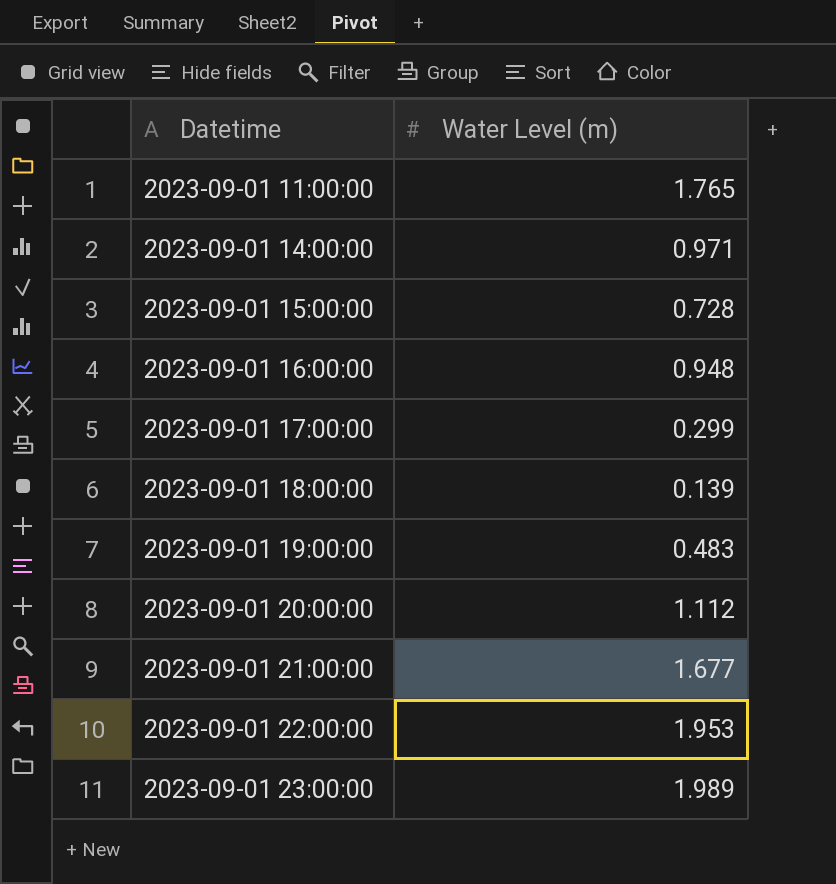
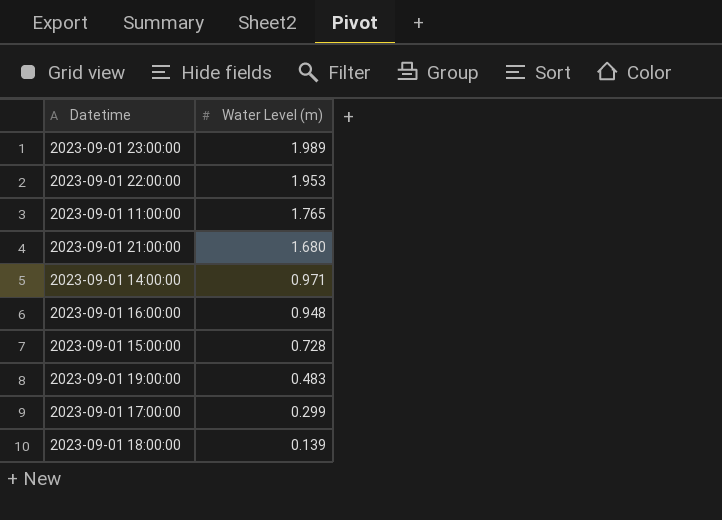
row order: Datetime ascending -> Water Level (m) descending
row 2023-09-01 20:00:00: 1.112 -> none
2023-09-01 21:00:00 | Water Level (m): 1.677 -> 1.680

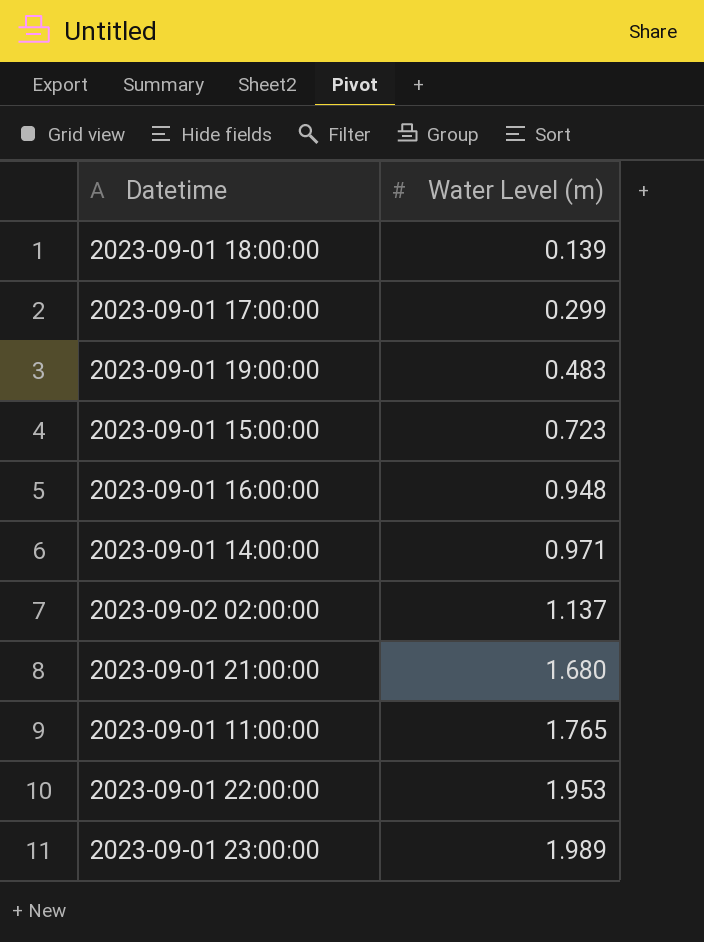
row order: Water Level (m) descending -> Water Level (m) ascending
2023-09-01 15:00:00 | Water Level (m): 0.728 -> 0.723
row 2023-09-02 02:00:00: none -> 1.137

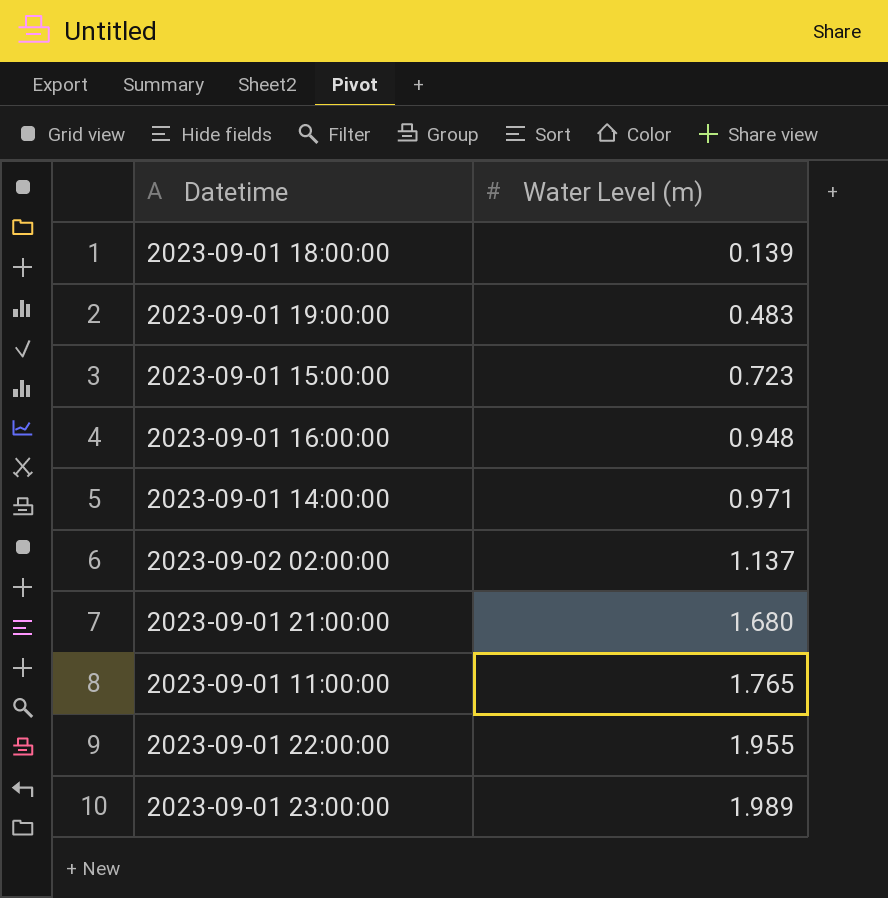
row 2023-09-01 17:00:00: 0.299 -> none
2023-09-01 22:00:00 | Water Level (m): 1.953 -> 1.955

